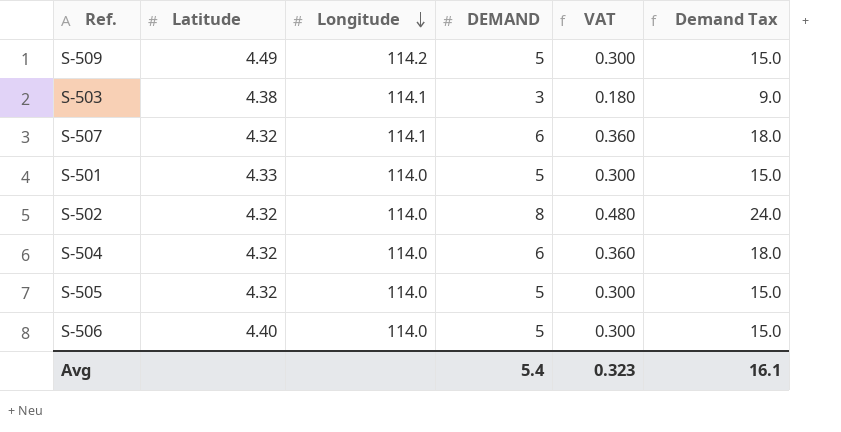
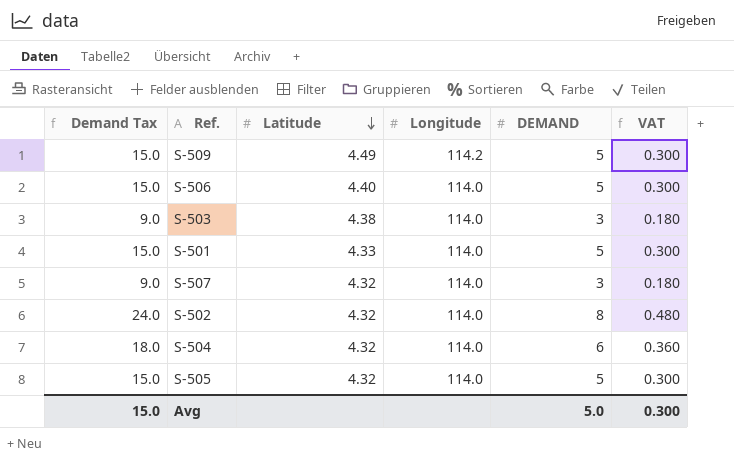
row order: Longitude descending -> Latitude descending
column Demand Tax | position: 6 -> 1
S-503 | Longitude: 114.1 -> 114.0
S-507 | Demand Tax: 18.0 -> 9.0
S-507 | Longitude: 114.1 -> 114.0
S-507 | DEMAND: 6 -> 3
S-507 | VAT: 0.360 -> 0.180
Avg | Demand Tax: 16.1 -> 15.0
Avg | DEMAND: 5.4 -> 5.0
Avg | VAT: 0.323 -> 0.300

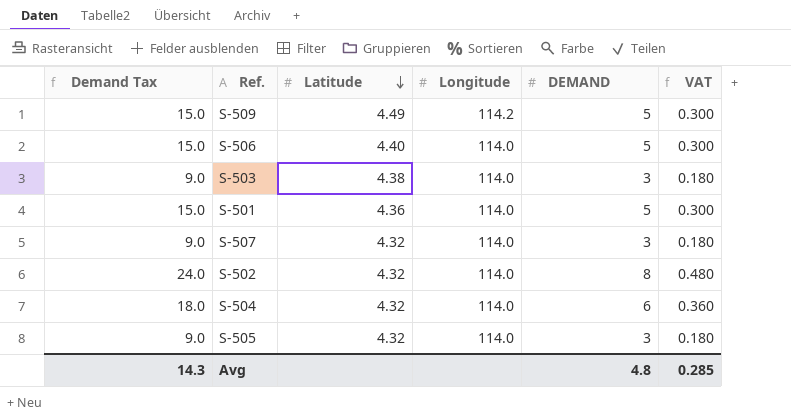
S-501 | Latitude: 4.33 -> 4.36
S-505 | Demand Tax: 15.0 -> 9.0
S-505 | DEMAND: 5 -> 3
S-505 | VAT: 0.300 -> 0.180
Avg | Demand Tax: 15.0 -> 14.3
Avg | DEMAND: 5.0 -> 4.8
Avg | VAT: 0.300 -> 0.285

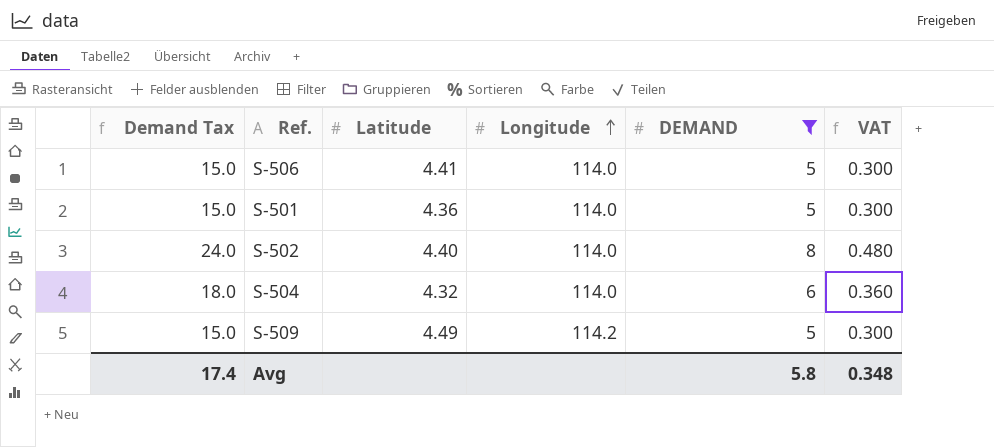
filter: none -> DEMAND != 3
row order: Latitude descending -> Longitude ascending
S-506 | Latitude: 4.40 -> 4.41
S-502 | Latitude: 4.32 -> 4.40
Avg | Demand Tax: 14.3 -> 17.4
Avg | DEMAND: 4.8 -> 5.8
Avg | VAT: 0.285 -> 0.348

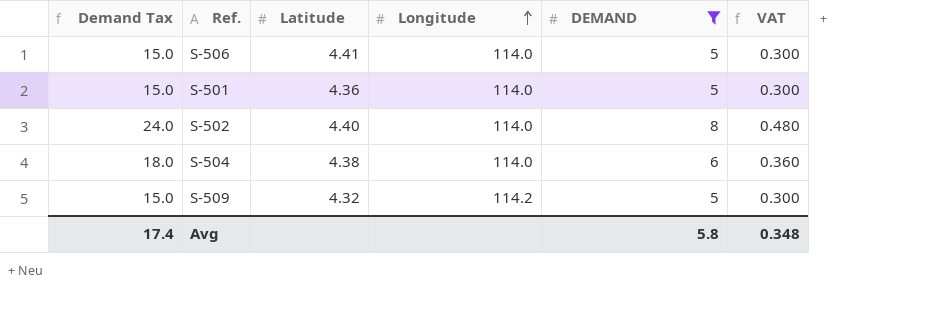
S-504 | Latitude: 4.32 -> 4.38
S-509 | Latitude: 4.49 -> 4.32

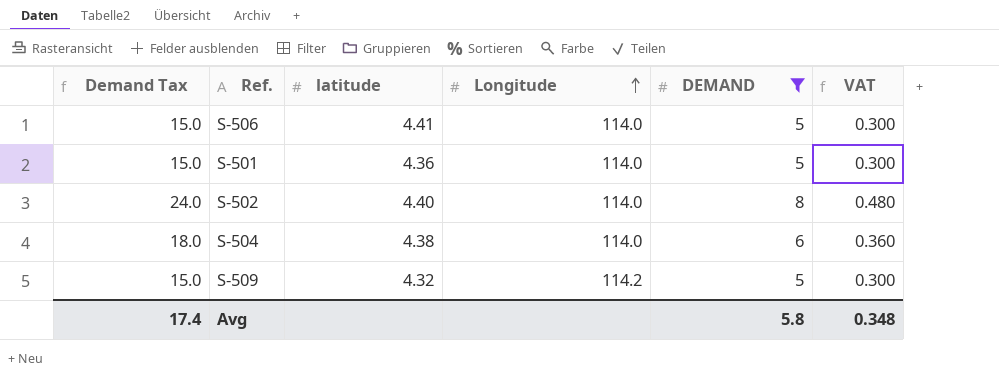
column name: Latitude -> latitude

